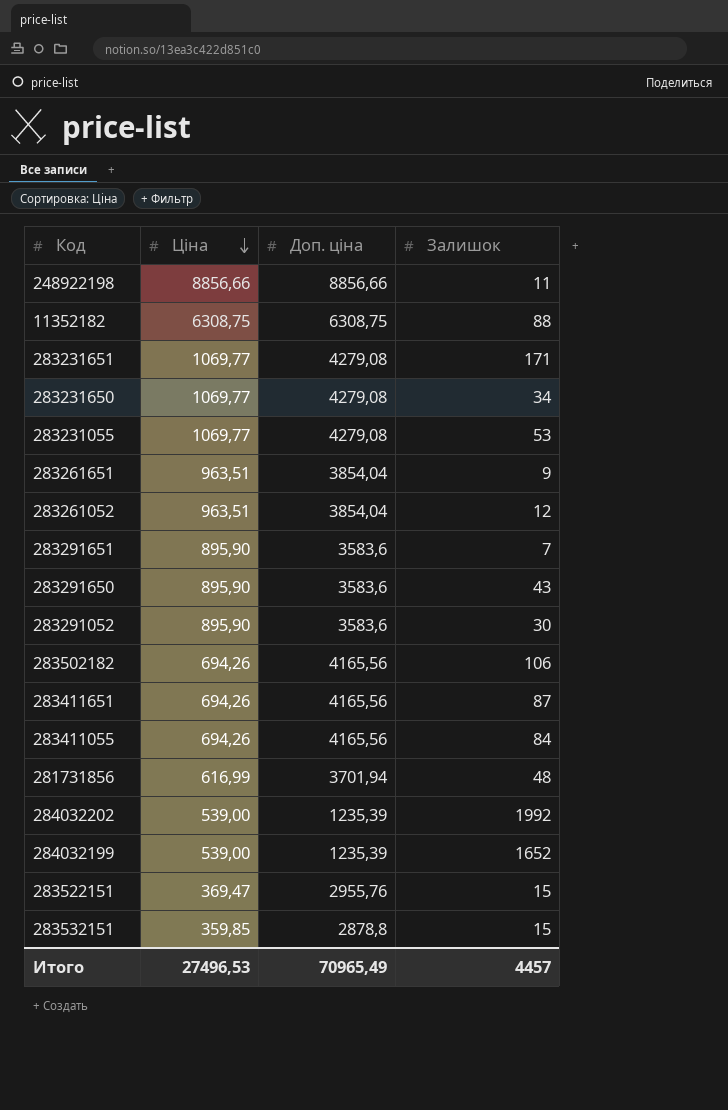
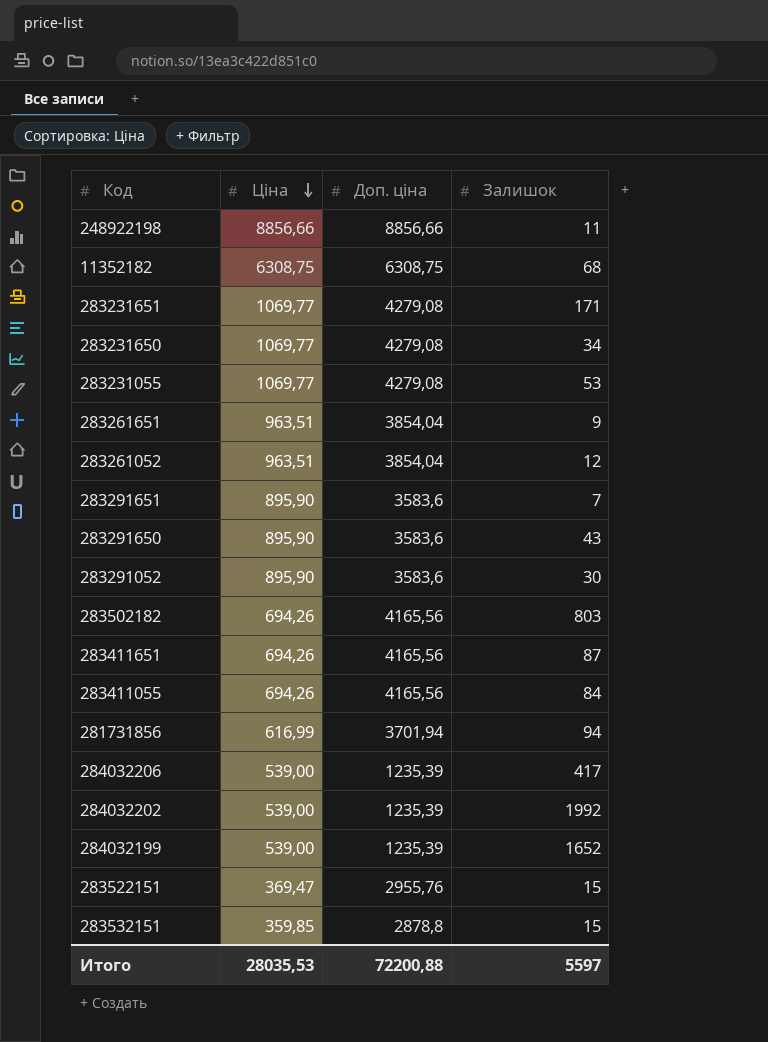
11352182 | Залишок: 88 -> 68
283502182 | Залишок: 106 -> 803
281731856 | Залишок: 48 -> 94
row 284032206: none -> 539,00 | 1235,39 | 417
Итого | Ціна: 27496,53 -> 28035,53
Итого | Доп. ціна: 70965,49 -> 72200,88
Итого | Залишок: 4457 -> 5597

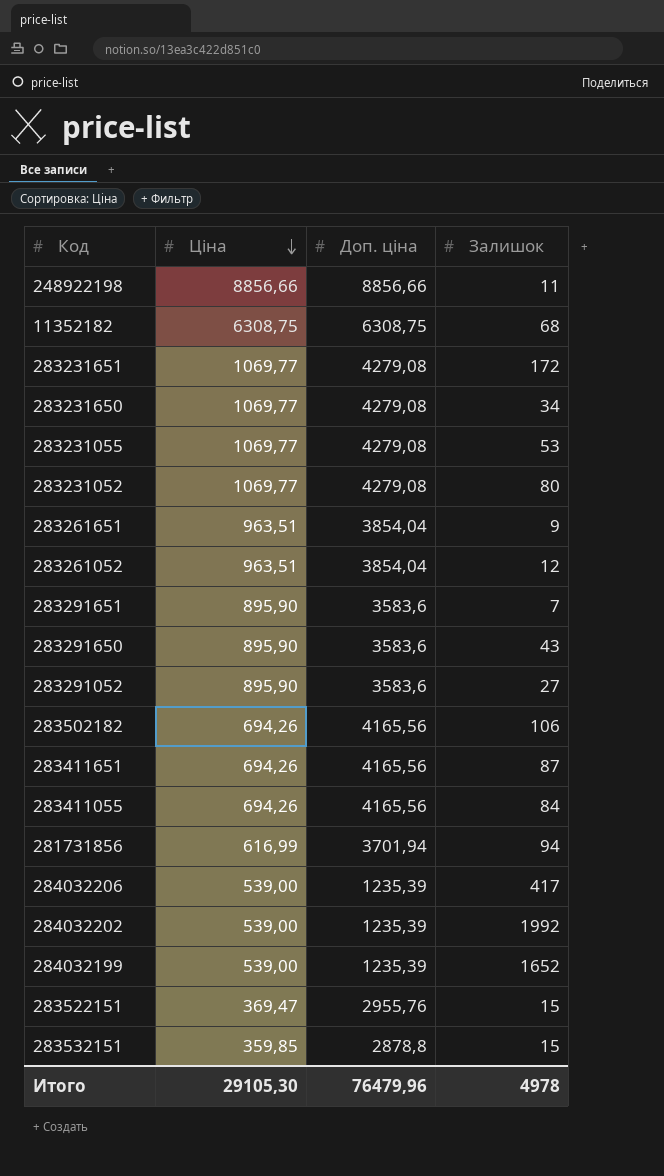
283231651 | Залишок: 171 -> 172
row 283231052: none -> 1069,77 | 4279,08 | 80
283291052 | Залишок: 30 -> 27
283502182 | Залишок: 803 -> 106
Итого | Ціна: 28035,53 -> 29105,30
Итого | Доп. ціна: 72200,88 -> 76479,96
Итого | Залишок: 5597 -> 4978

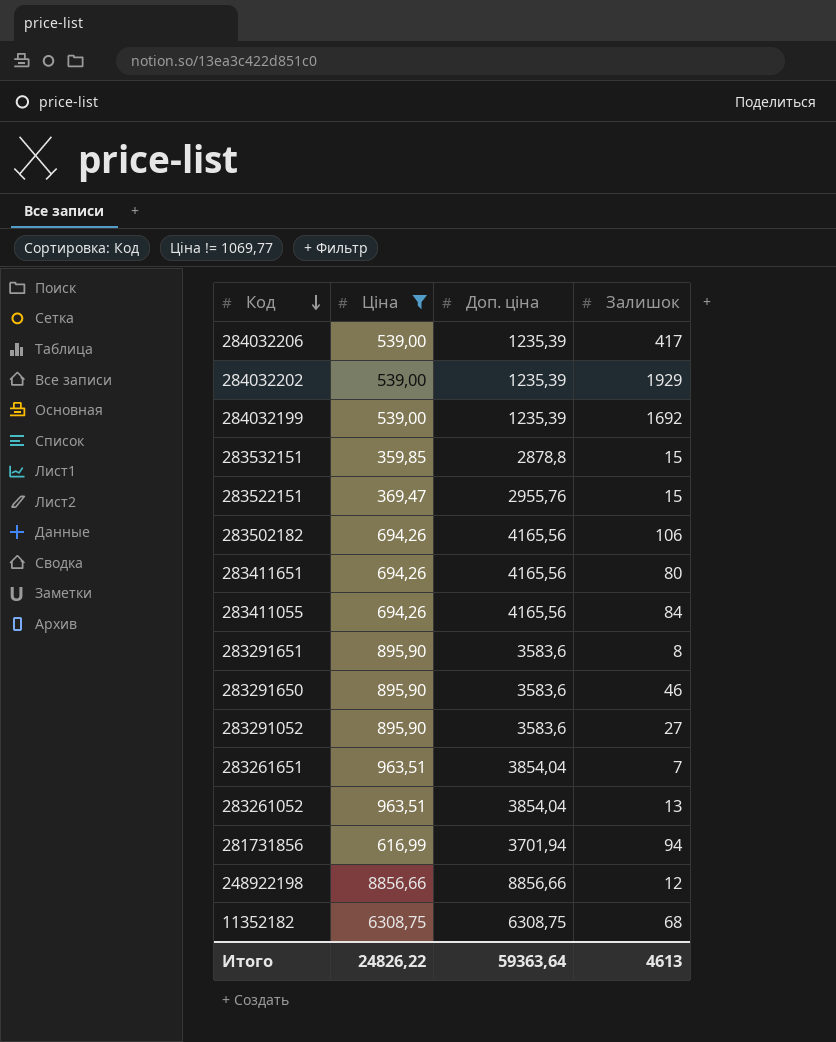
filter: none -> Ціна != 1069,77
row order: Ціна descending -> Код descending
284032202 | Залишок: 1992 -> 1929
284032199 | Залишок: 1652 -> 1692
283411651 | Залишок: 87 -> 80
283291651 | Залишок: 7 -> 8
283291650 | Залишок: 43 -> 46
283261651 | Залишок: 9 -> 7
283261052 | Залишок: 12 -> 13
248922198 | Залишок: 11 -> 12
Итого | Ціна: 29105,30 -> 24826,22
Итого | Доп. ціна: 76479,96 -> 59363,64
Итого | Залишок: 4978 -> 4613

